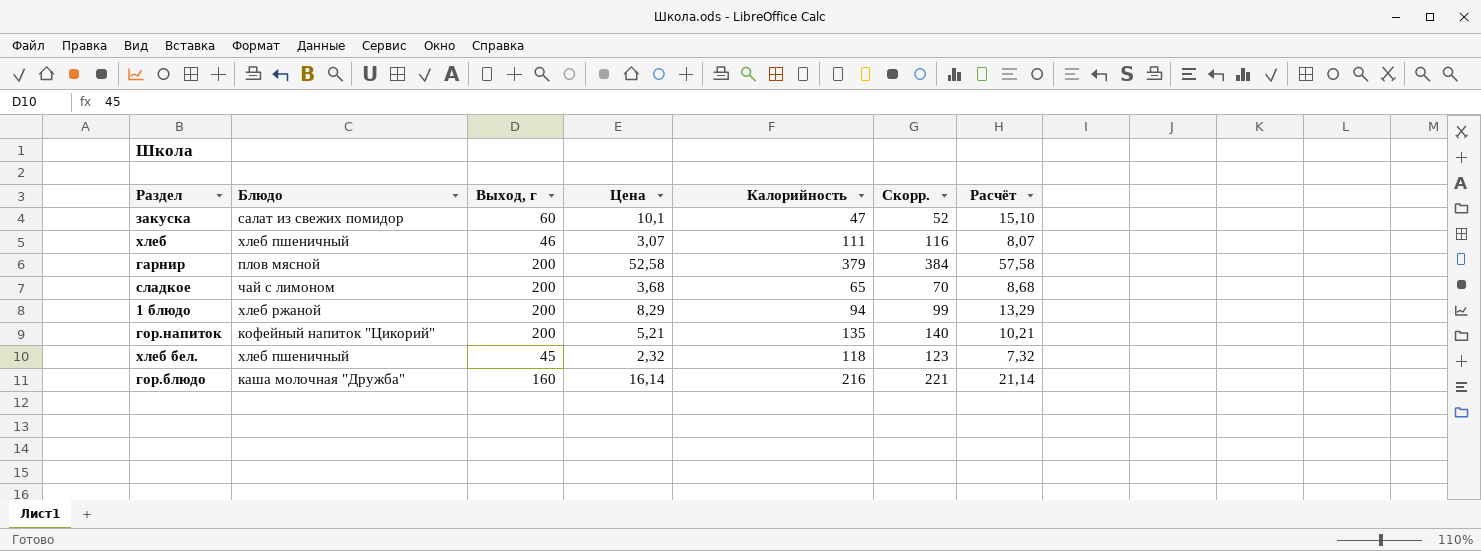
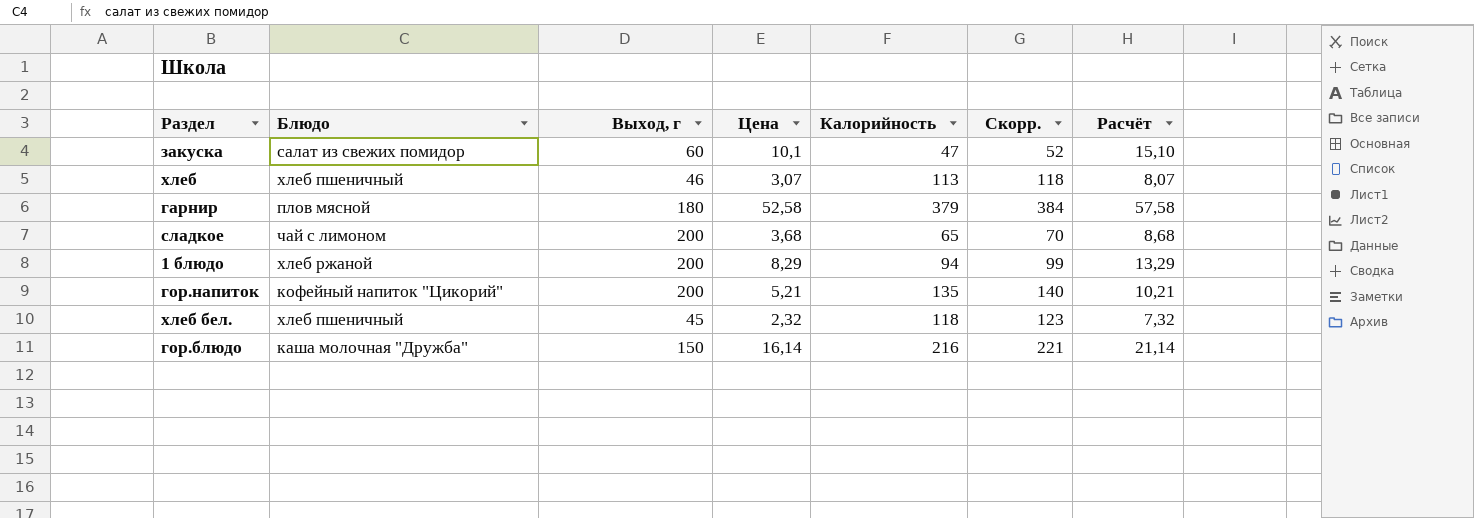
хлеб | Калорийность: 111 -> 113
хлеб | Скорр.: 116 -> 118
гарнир | Выход, г: 200 -> 180
гор.блюдо | Выход, г: 160 -> 150

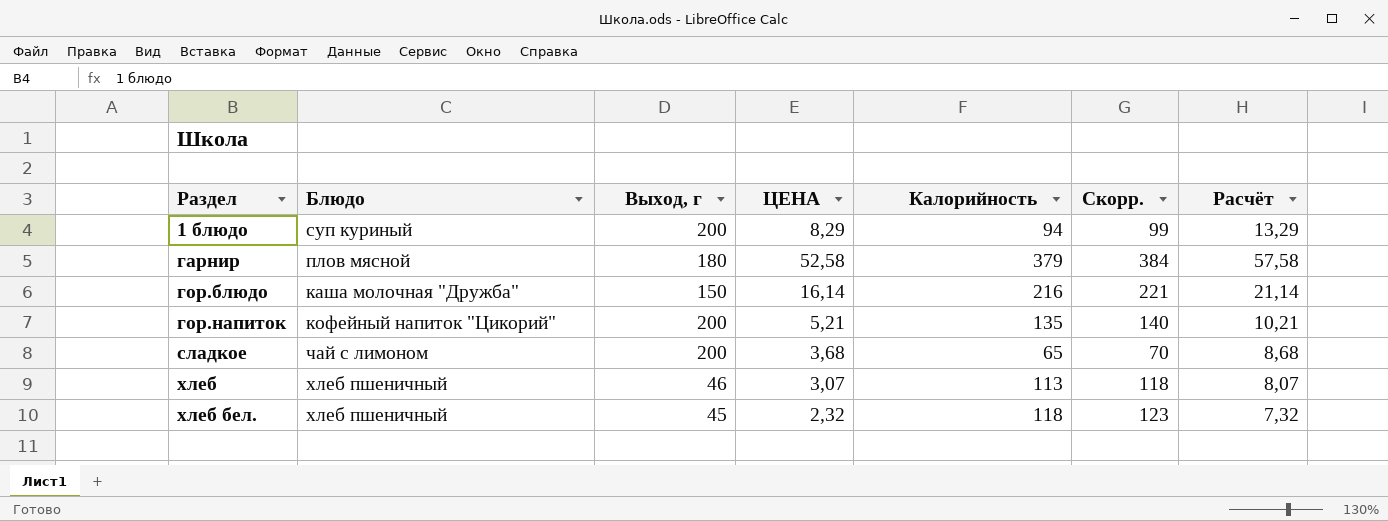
row order: none -> Раздел ascending
column name: Цена -> ЦЕНА
row закуска: салат из свежих помидор | 60 | 10,1 | 47 | 52 | 15,10 -> none
1 блюдо | Блюдо: хлеб ржаной -> суп куриный

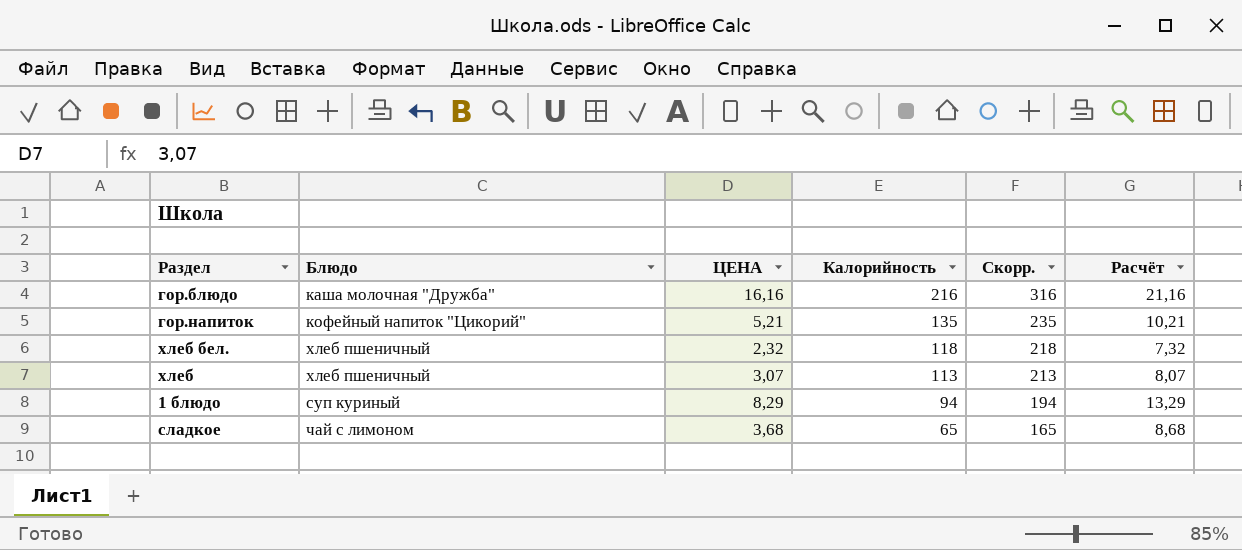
row order: Раздел ascending -> Калорийность descending
column Выход, г | position: 3 -> none
column Скорр. | formula: [Калорийность] + 5 -> [Калорийность] + 100
row гарнир: плов мясной | 180 | 52,58 | 379 | 384 | 57,58 -> none
гор.блюдо | ЦЕНА: 16,14 -> 16,16
гор.блюдо | Расчёт: 21,14 -> 21,16

